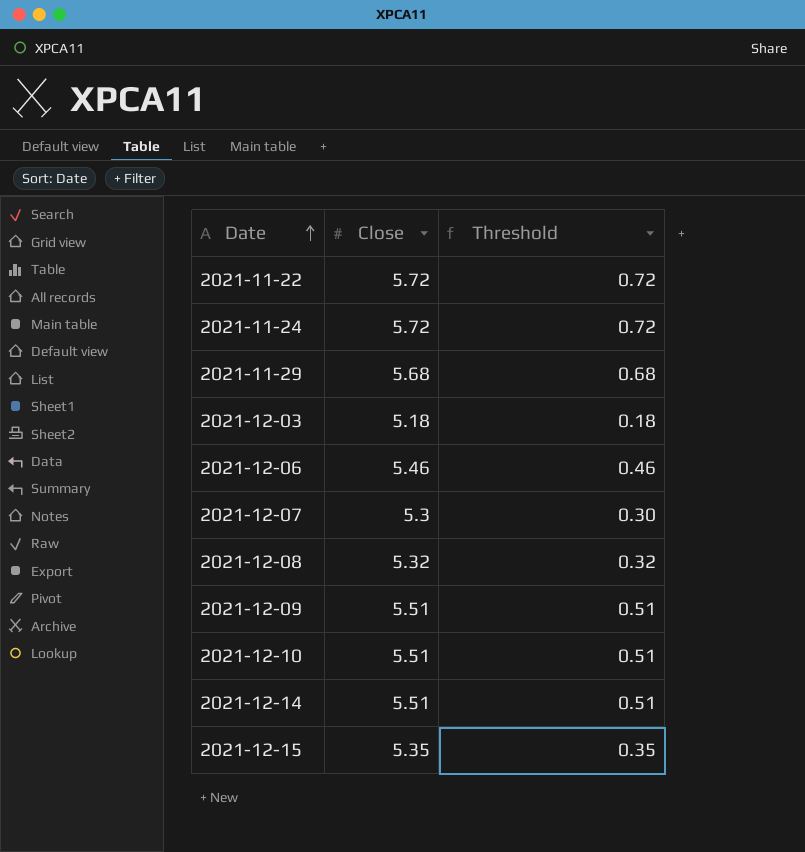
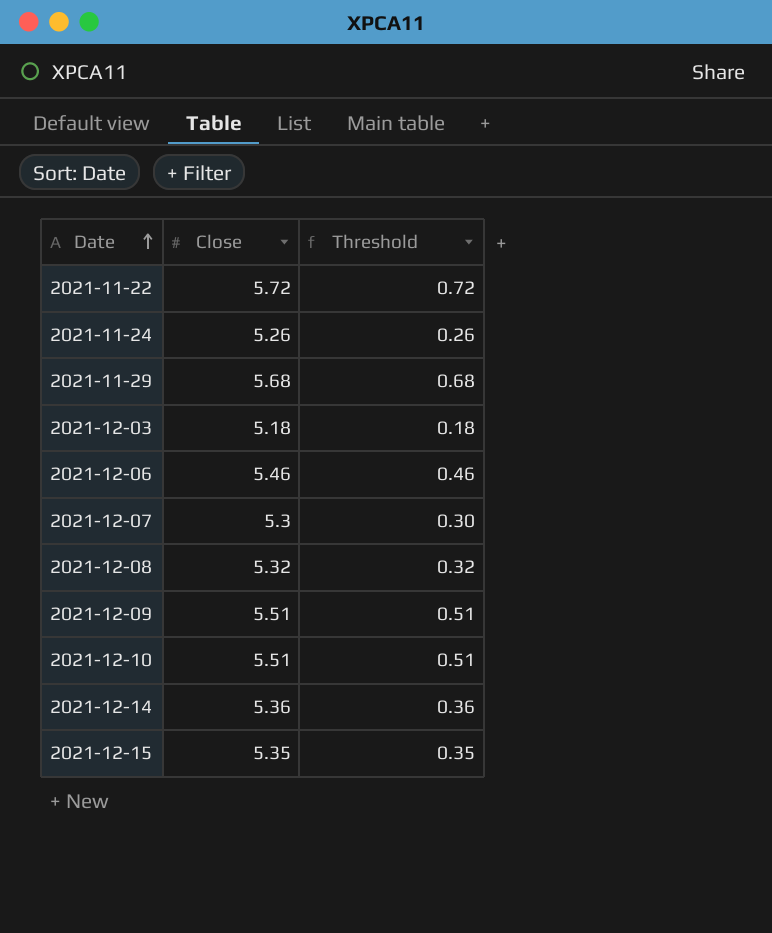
2021-11-24 | Close: 5.72 -> 5.26
2021-11-24 | Threshold: 0.72 -> 0.26
2021-12-14 | Close: 5.51 -> 5.36
2021-12-14 | Threshold: 0.51 -> 0.36

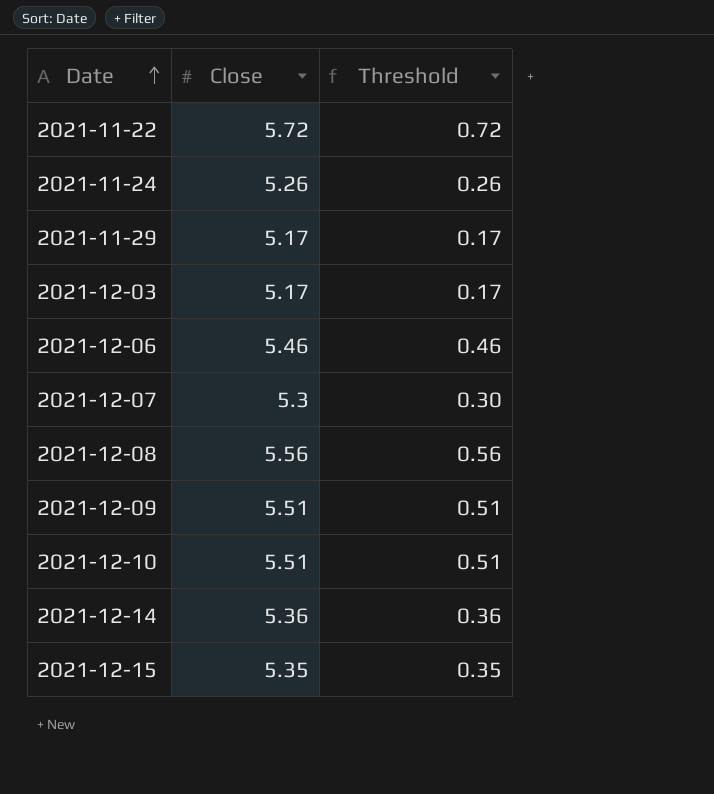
2021-11-29 | Close: 5.68 -> 5.17
2021-11-29 | Threshold: 0.68 -> 0.17
2021-12-03 | Close: 5.18 -> 5.17
2021-12-03 | Threshold: 0.18 -> 0.17
2021-12-08 | Close: 5.32 -> 5.56
2021-12-08 | Threshold: 0.32 -> 0.56

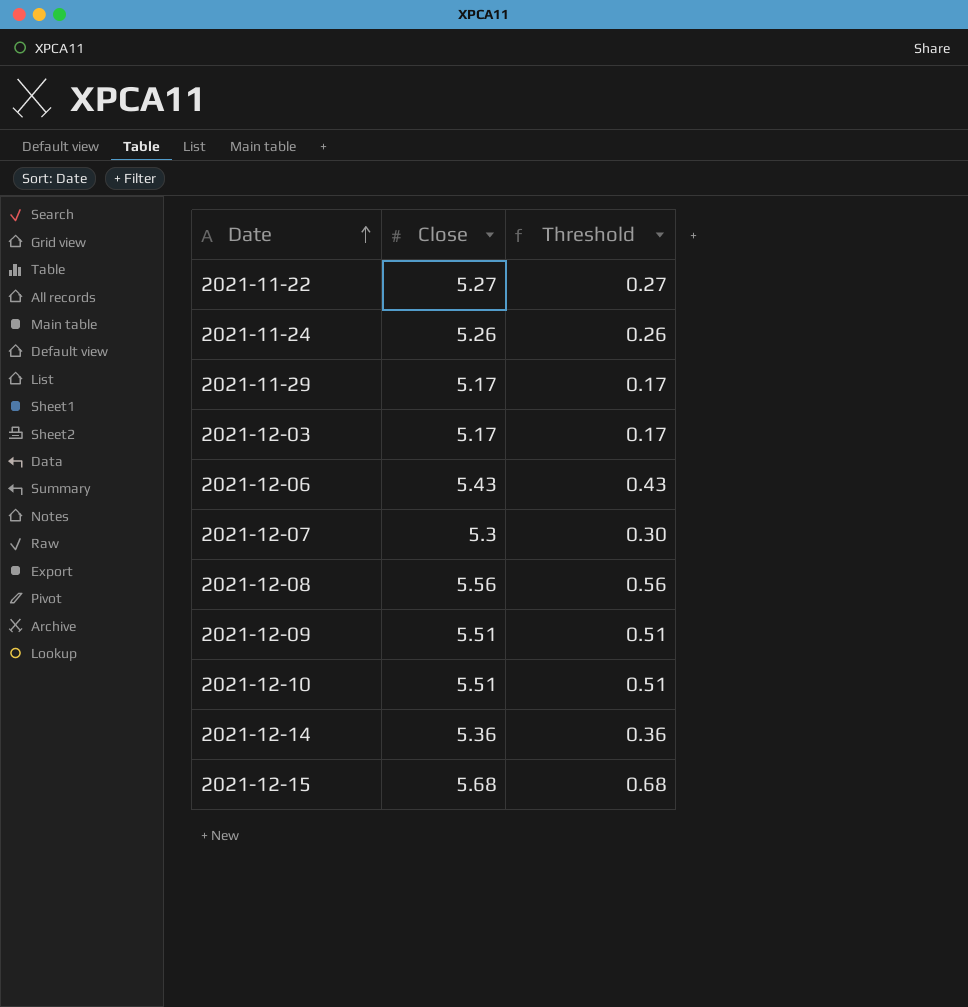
2021-11-22 | Close: 5.72 -> 5.27
2021-11-22 | Threshold: 0.72 -> 0.27
2021-12-06 | Close: 5.46 -> 5.43
2021-12-06 | Threshold: 0.46 -> 0.43
2021-12-15 | Close: 5.35 -> 5.68
2021-12-15 | Threshold: 0.35 -> 0.68

